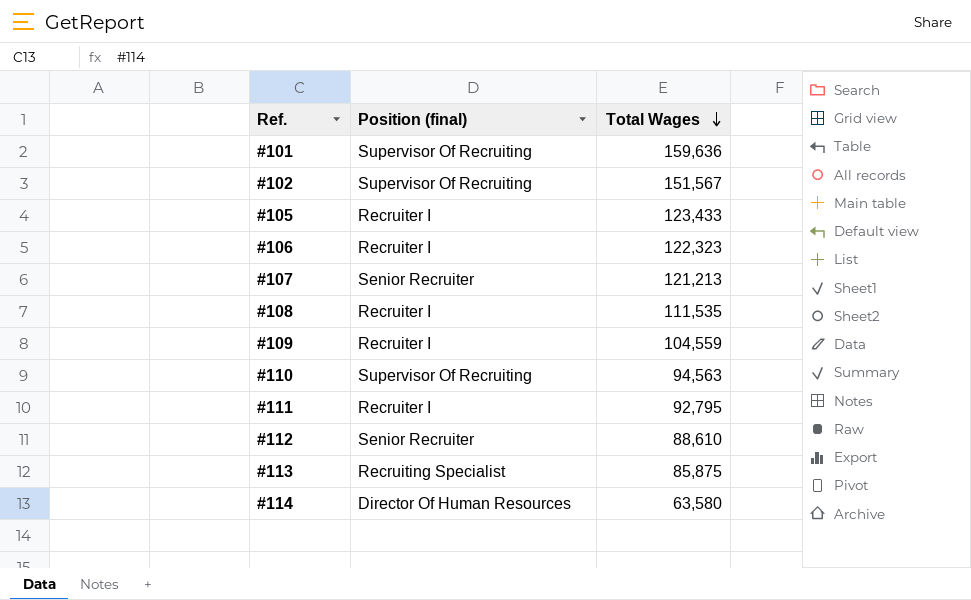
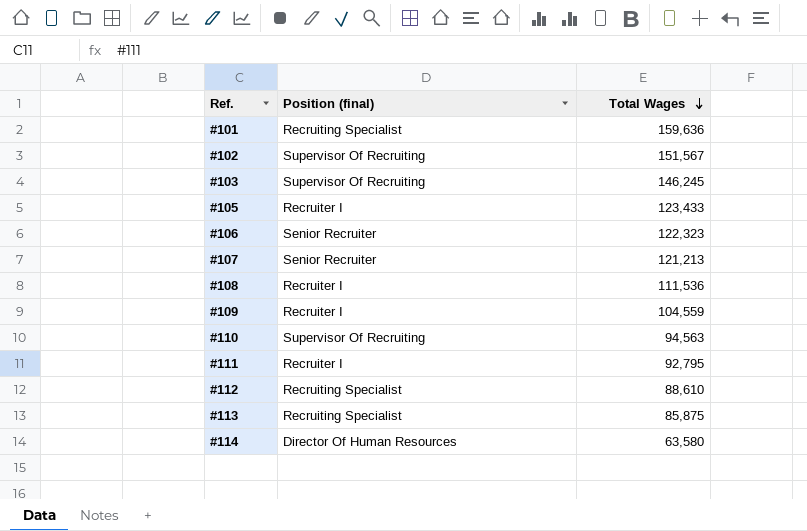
#101 | Position (final): Supervisor Of Recruiting -> Recruiting Specialist
row #103: none -> Supervisor Of Recruiting | 146,245
#106 | Position (final): Recruiter I -> Senior Recruiter
#108 | Total Wages: 111,535 -> 111,536
#112 | Position (final): Senior Recruiter -> Recruiting Specialist

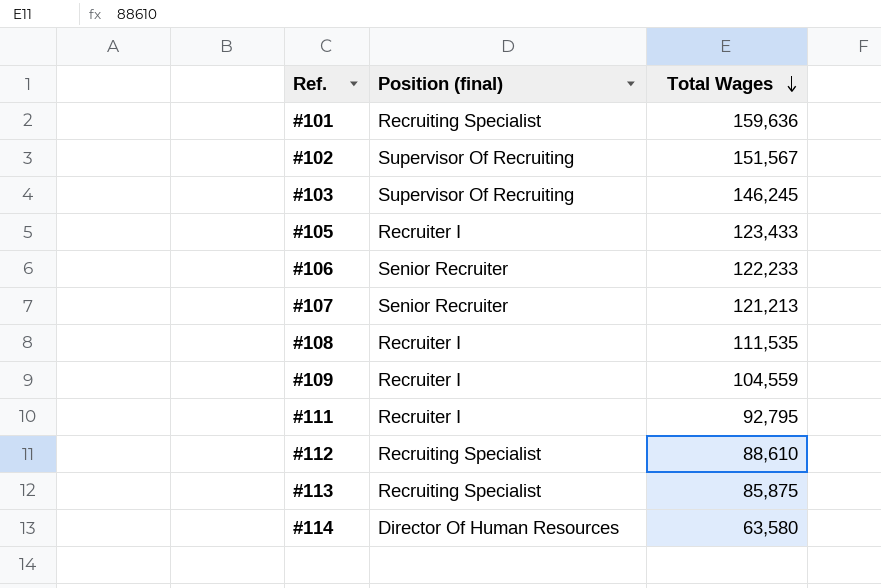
row #110: Supervisor Of Recruiting | 94,563 -> none
#106 | Total Wages: 122,323 -> 122,233
#108 | Total Wages: 111,536 -> 111,535

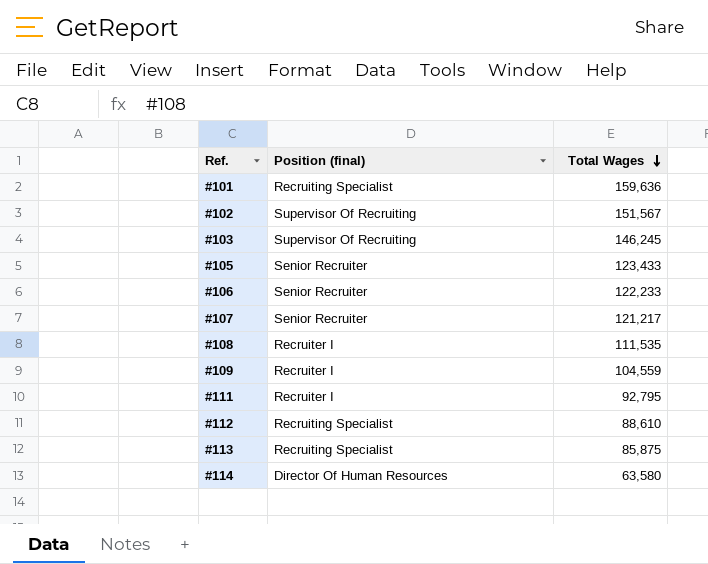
#105 | Position (final): Recruiter I -> Senior Recruiter
#107 | Total Wages: 121,213 -> 121,217

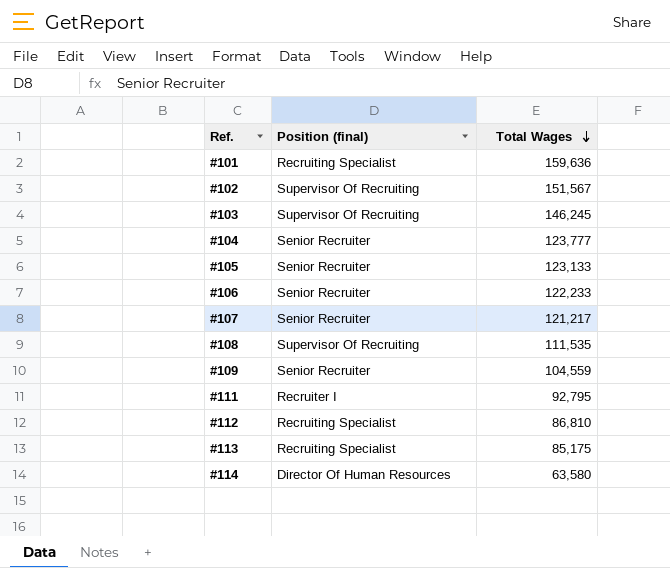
row #104: none -> Senior Recruiter | 123,777
#105 | Total Wages: 123,433 -> 123,133
#108 | Position (final): Recruiter I -> Supervisor Of Recruiting
#109 | Position (final): Recruiter I -> Senior Recruiter
#112 | Total Wages: 88,610 -> 86,810
#113 | Total Wages: 85,875 -> 85,175

